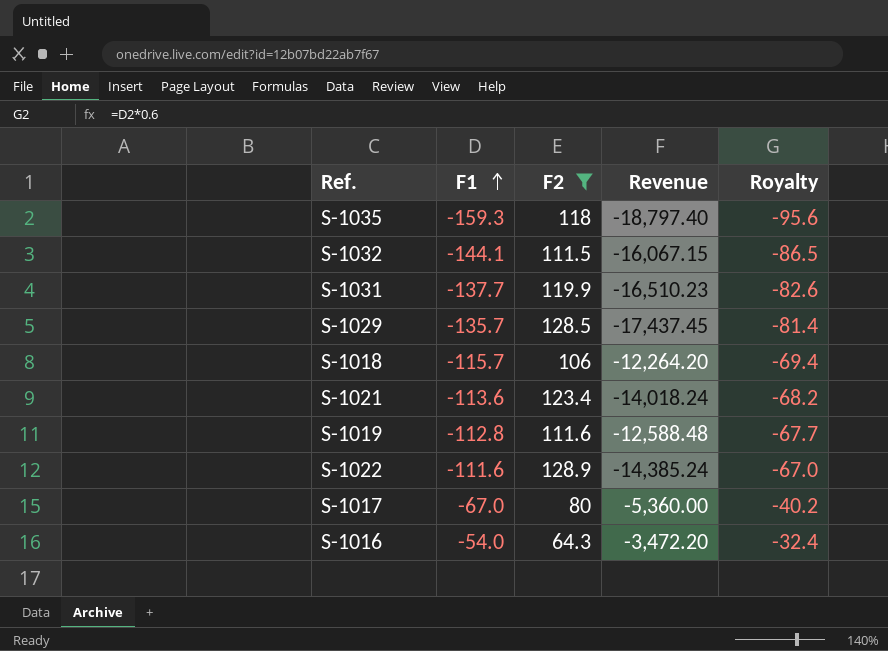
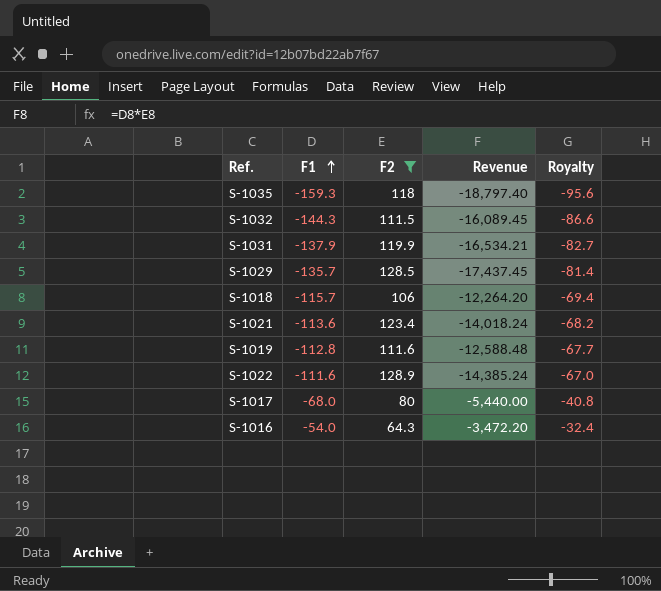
S-1032 | F1: -144.1 -> -144.3
S-1032 | Revenue: -16,067.15 -> -16,089.45
S-1032 | Royalty: -86.5 -> -86.6
S-1031 | F1: -137.7 -> -137.9
S-1031 | Revenue: -16,510.23 -> -16,534.21
S-1031 | Royalty: -82.6 -> -82.7
S-1017 | F1: -67.0 -> -68.0
S-1017 | Revenue: -5,360.00 -> -5,440.00
S-1017 | Royalty: -40.2 -> -40.8

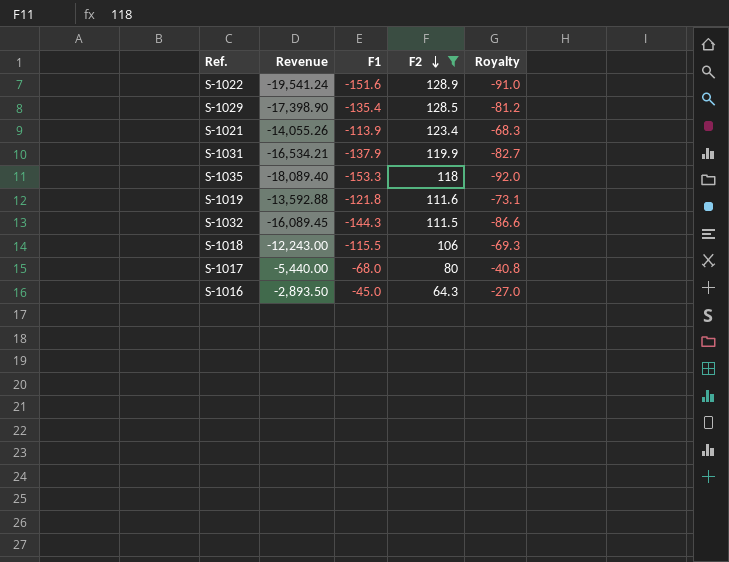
row order: F1 ascending -> F2 descending
column Revenue | position: 4 -> 2
S-1022 | Revenue: -14,385.24 -> -19,541.24
S-1022 | F1: -111.6 -> -151.6
S-1022 | Royalty: -67.0 -> -91.0
S-1029 | Revenue: -17,437.45 -> -17,398.90
S-1029 | F1: -135.7 -> -135.4
S-1029 | Royalty: -81.4 -> -81.2
S-1021 | Revenue: -14,018.24 -> -14,055.26
S-1021 | F1: -113.6 -> -113.9
S-1021 | Royalty: -68.2 -> -68.3
S-1035 | Revenue: -18,797.40 -> -18,089.40
S-1035 | F1: -159.3 -> -153.3
S-1035 | Royalty: -95.6 -> -92.0
S-1019 | Revenue: -12,588.48 -> -13,592.88
S-1019 | F1: -112.8 -> -121.8
S-1019 | Royalty: -67.7 -> -73.1
S-1018 | Revenue: -12,264.20 -> -12,243.00
S-1018 | F1: -115.7 -> -115.5
S-1018 | Royalty: -69.4 -> -69.3
S-1016 | Revenue: -3,472.20 -> -2,893.50
S-1016 | F1: -54.0 -> -45.0
S-1016 | Royalty: -32.4 -> -27.0

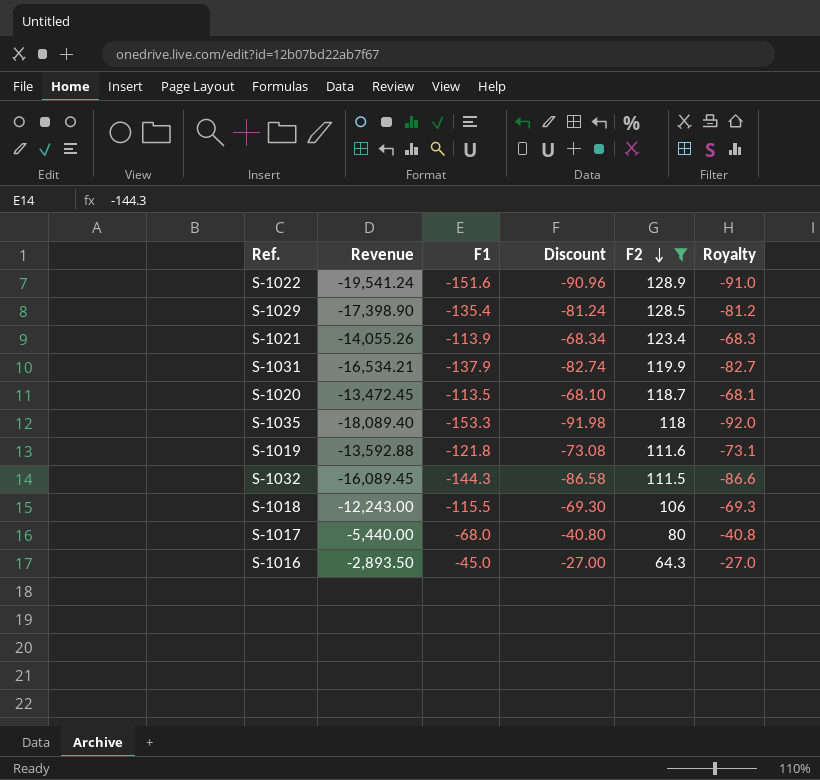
column Discount | formula: none -> [F1] * 0.6
row S-1020: none -> -13,472.45 | -113.5 | -68.10 | 118.7 | -68.1

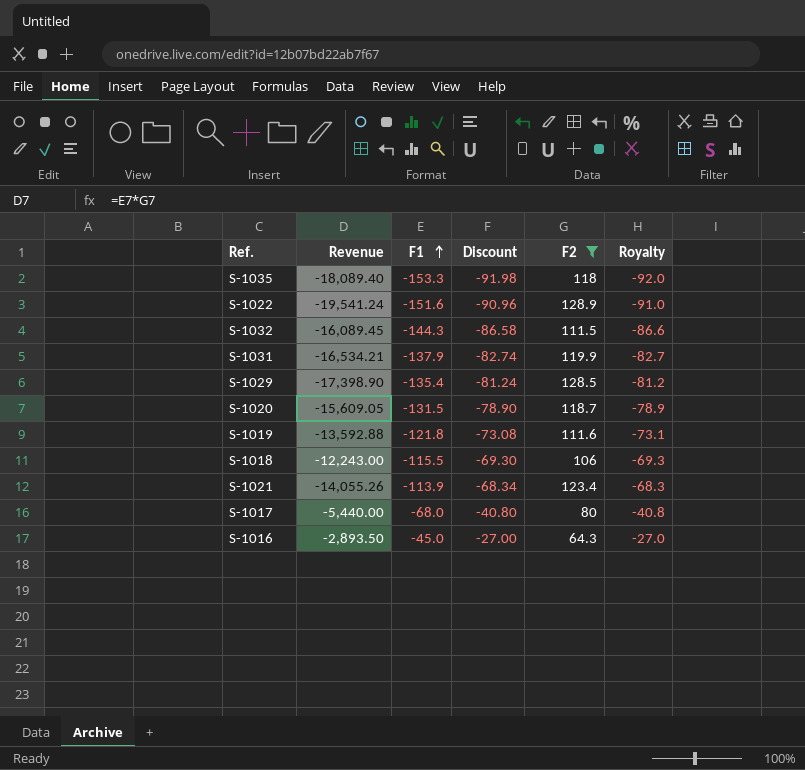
row order: F2 descending -> F1 ascending
S-1020 | Revenue: -13,472.45 -> -15,609.05
S-1020 | F1: -113.5 -> -131.5
S-1020 | Discount: -68.10 -> -78.90
S-1020 | Royalty: -68.1 -> -78.9

